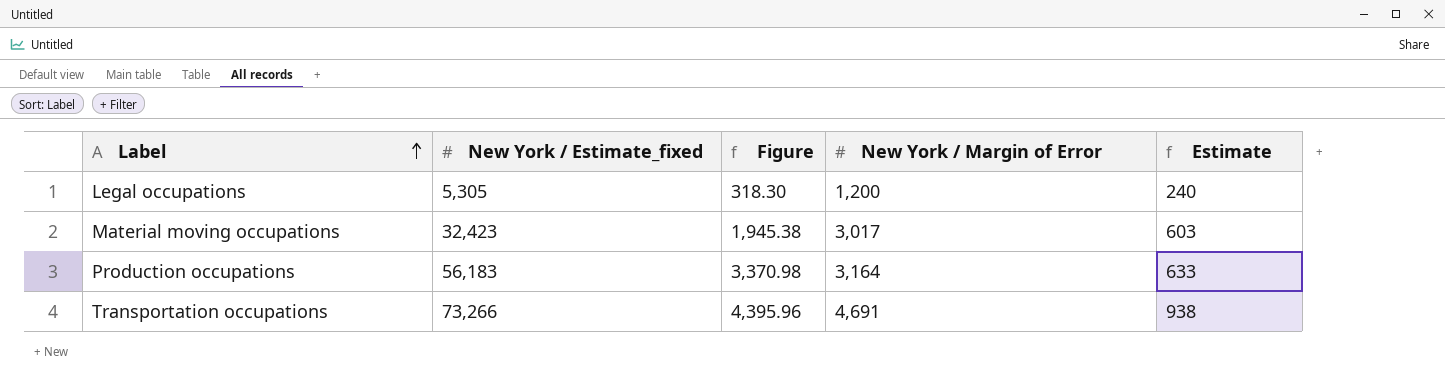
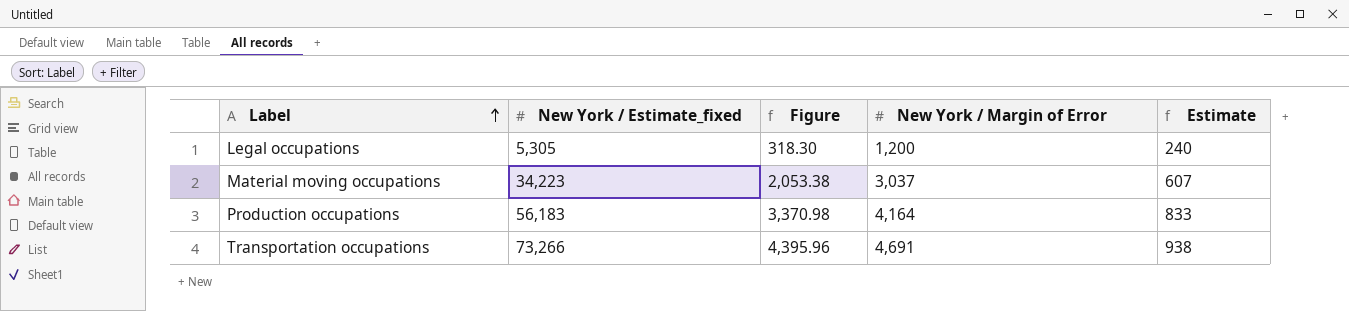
Material moving occupations | New York / Estimate_fixed: 32,423 -> 34,223
Material moving occupations | Figure: 1,945.38 -> 2,053.38
Material moving occupations | New York / Margin of Error: 3,017 -> 3,037
Material moving occupations | Estimate: 603 -> 607
Production occupations | New York / Margin of Error: 3,164 -> 4,164
Production occupations | Estimate: 633 -> 833

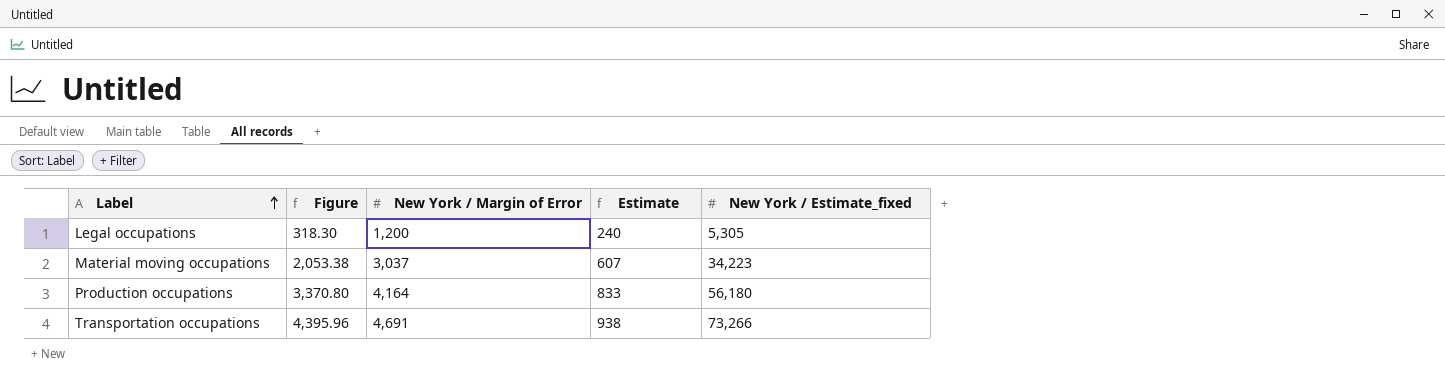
column New York / Estimate_fixed | position: 2 -> 5
Production occupations | Figure: 3,370.98 -> 3,370.80
Production occupations | New York / Estimate_fixed: 56,183 -> 56,180

